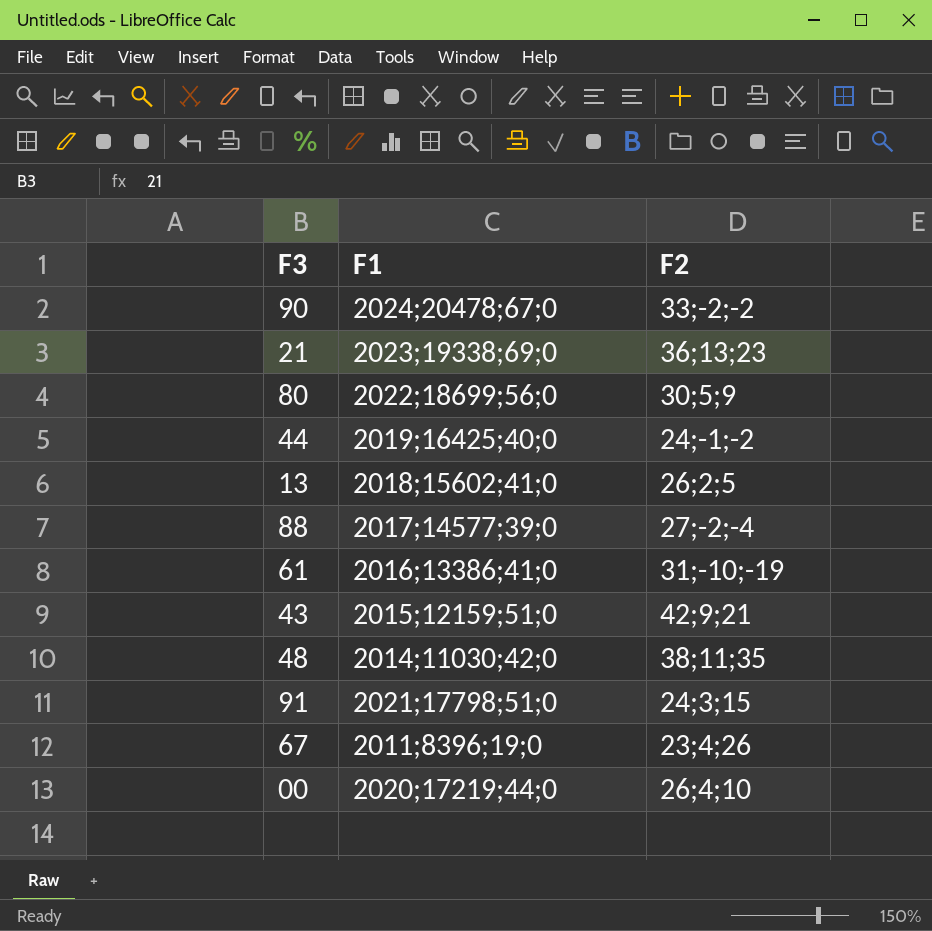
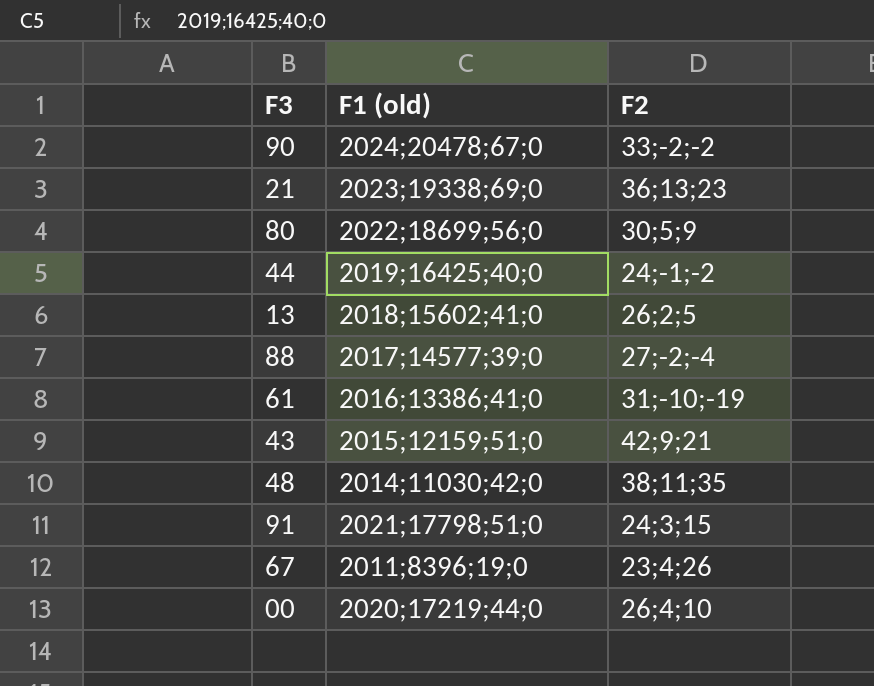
column name: F1 -> F1 (old)

